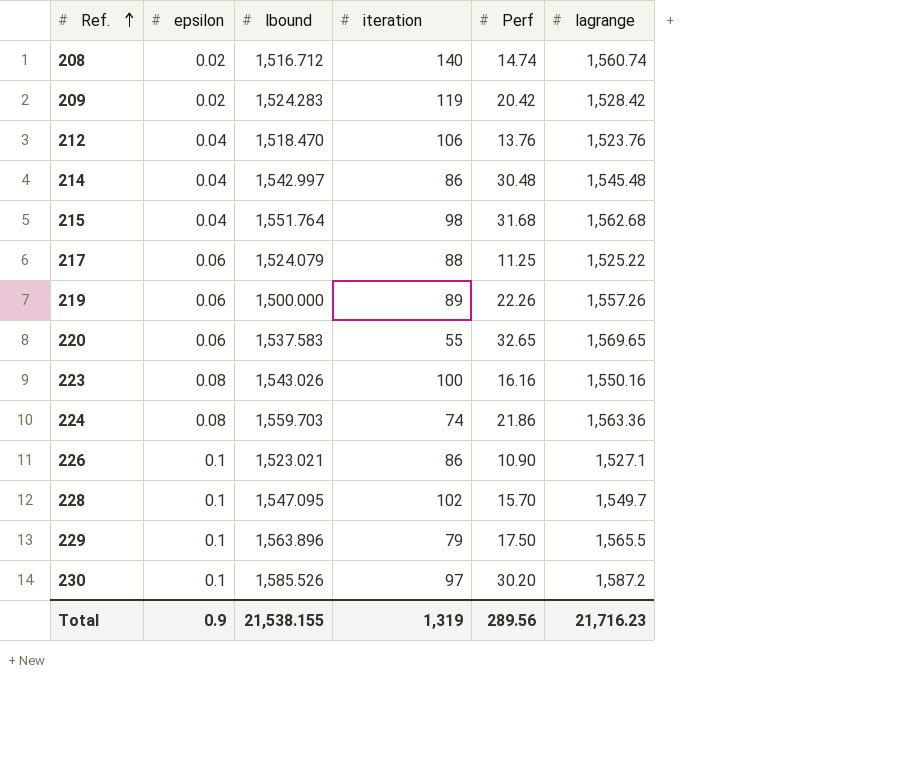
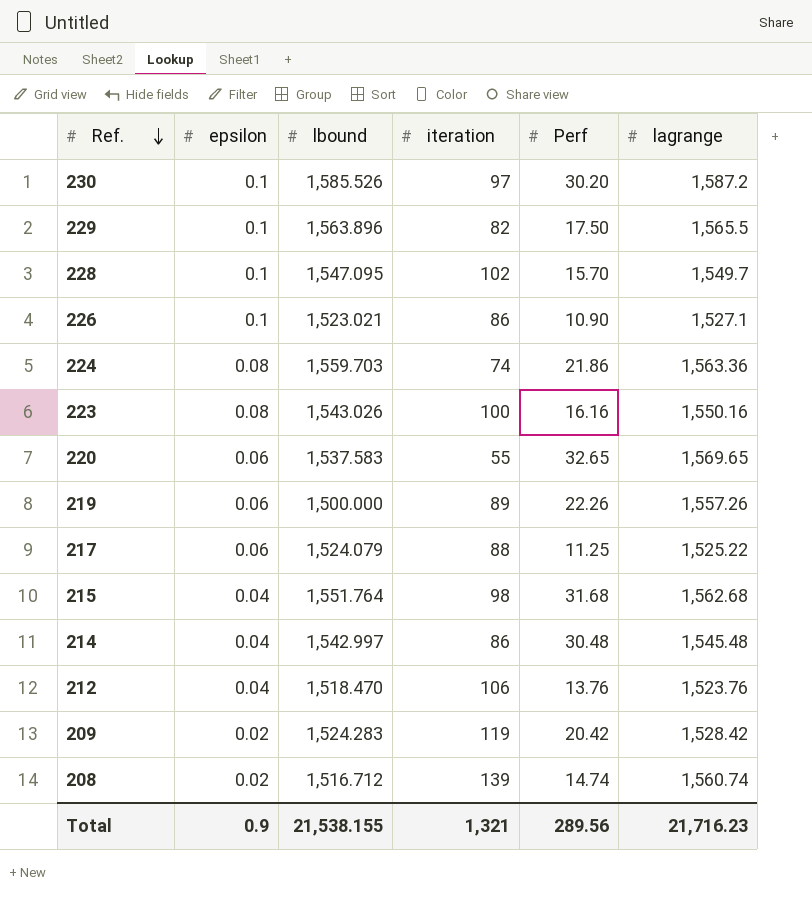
row order: Ref. ascending -> Ref. descending
229 | iteration: 79 -> 82
208 | iteration: 140 -> 139
Total | iteration: 1,319 -> 1,321

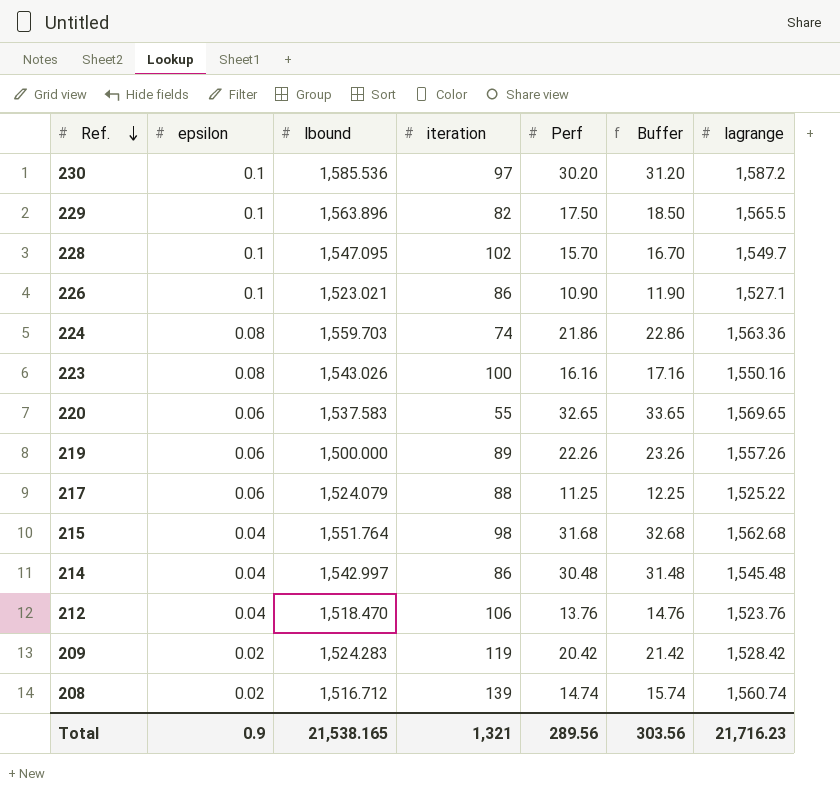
column Buffer | formula: none -> [Perf] + 1
230 | lbound: 1,585.526 -> 1,585.536
Total | lbound: 21,538.155 -> 21,538.165

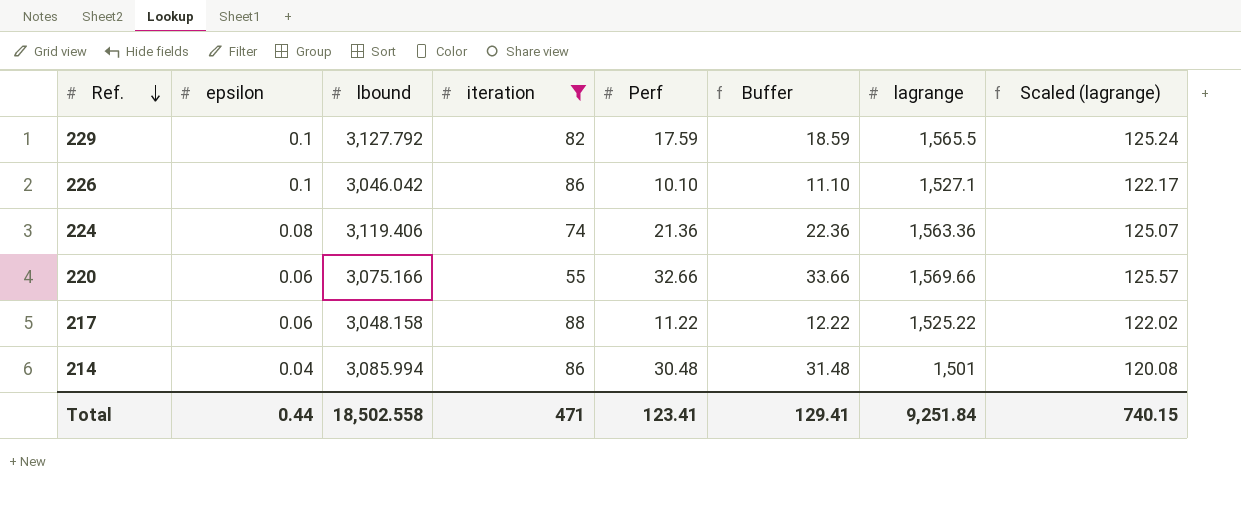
filter: none -> iteration <= 88
column Scaled (lagrange) | formula: none -> [lagrange] * 0.08
229 | lbound: 1,563.896 -> 3,127.792
229 | Perf: 17.50 -> 17.59
229 | Buffer: 18.50 -> 18.59
226 | lbound: 1,523.021 -> 3,046.042
226 | Perf: 10.90 -> 10.10
226 | Buffer: 11.90 -> 11.10
224 | lbound: 1,559.703 -> 3,119.406
224 | Perf: 21.86 -> 21.36
224 | Buffer: 22.86 -> 22.36
220 | lbound: 1,537.583 -> 3,075.166
220 | Perf: 32.65 -> 32.66
220 | Buffer: 33.65 -> 33.66
220 | lagrange: 1,569.65 -> 1,569.66
217 | lbound: 1,524.079 -> 3,048.158
217 | Perf: 11.25 -> 11.22
217 | Buffer: 12.25 -> 12.22
214 | lbound: 1,542.997 -> 3,085.994
214 | lagrange: 1,545.48 -> 1,501
Total | epsilon: 0.9 -> 0.44
Total | lbound: 21,538.165 -> 18,502.558
Total | iteration: 1,321 -> 471
Total | Perf: 289.56 -> 123.41
Total | Buffer: 303.56 -> 129.41
Total | lagrange: 21,716.23 -> 9,251.84

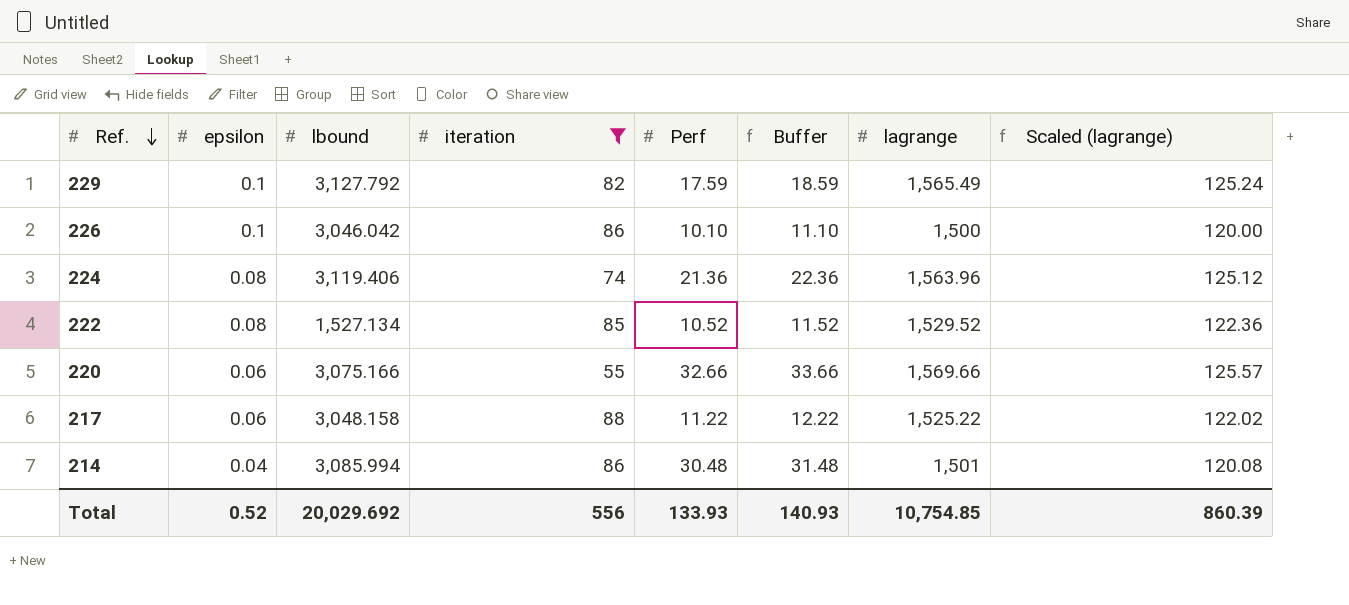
229 | lagrange: 1,565.5 -> 1,565.49
226 | lagrange: 1,527.1 -> 1,500
226 | Scaled (lagrange): 122.17 -> 120.00
224 | lagrange: 1,563.36 -> 1,563.96
224 | Scaled (lagrange): 125.07 -> 125.12
row 222: none -> 0.08 | 1,527.134 | 85 | 10.52 | 11.52 | 1,529.52 | 122.36
Total | epsilon: 0.44 -> 0.52
Total | lbound: 18,502.558 -> 20,029.692
Total | iteration: 471 -> 556
Total | Perf: 123.41 -> 133.93
Total | Buffer: 129.41 -> 140.93
Total | lagrange: 9,251.84 -> 10,754.85
Total | Scaled (lagrange): 740.15 -> 860.39

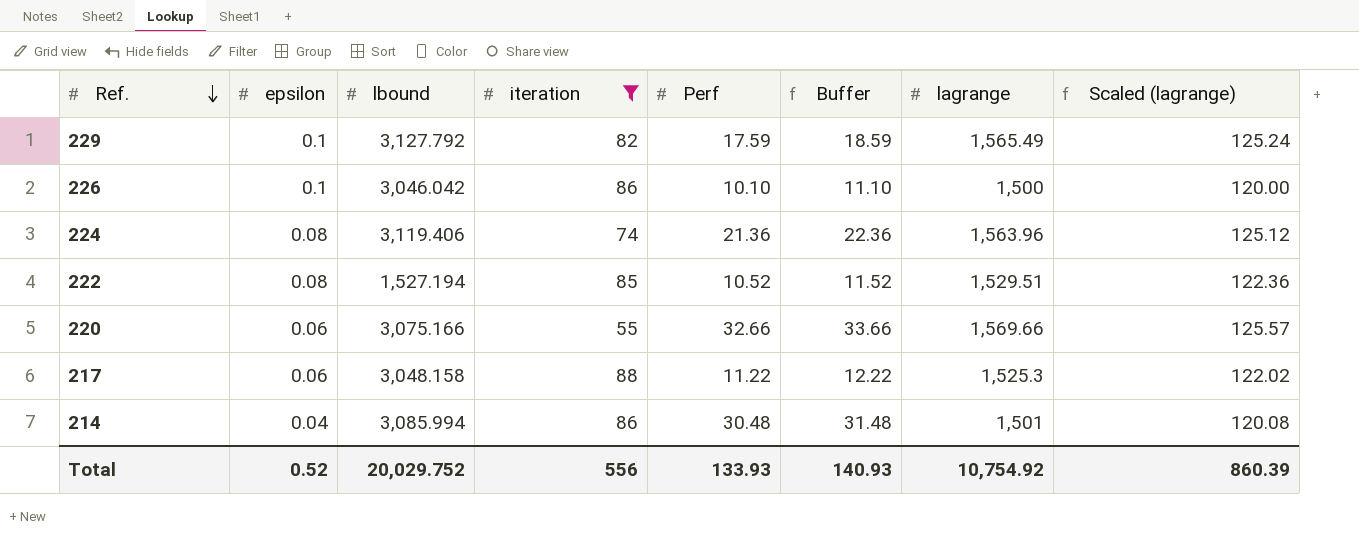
222 | lbound: 1,527.134 -> 1,527.194
222 | lagrange: 1,529.52 -> 1,529.51
217 | lagrange: 1,525.22 -> 1,525.3
Total | lbound: 20,029.692 -> 20,029.752
Total | lagrange: 10,754.85 -> 10,754.92

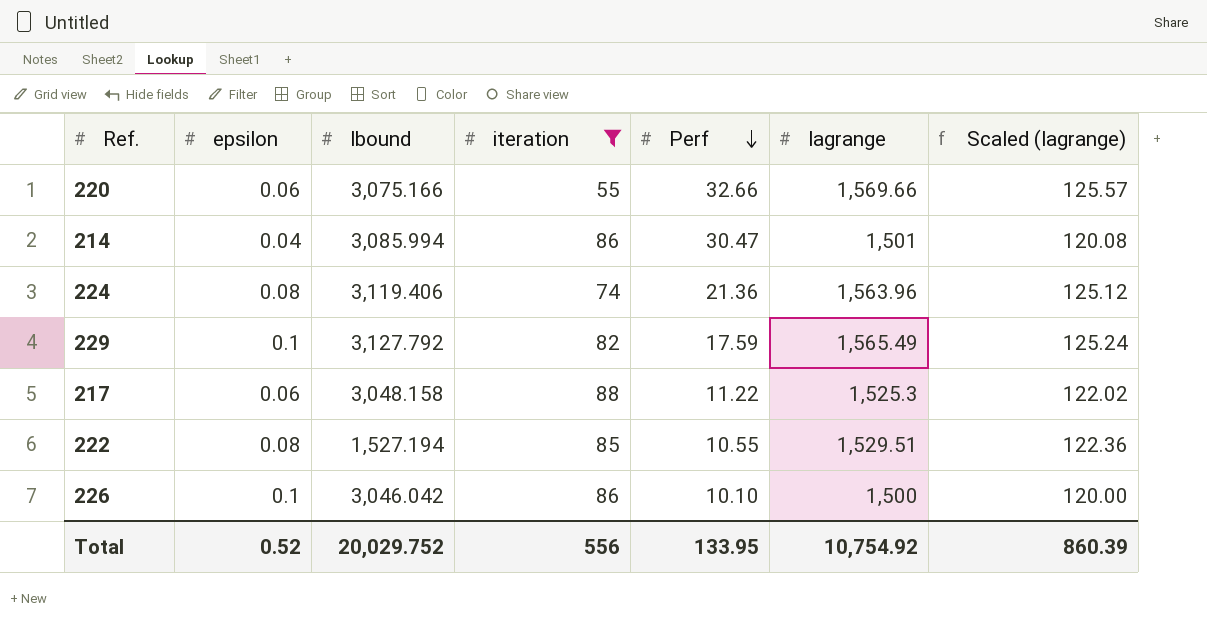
row order: Ref. descending -> Perf descending
column Buffer | formula: [Perf] + 1 -> none
214 | Perf: 30.48 -> 30.47
222 | Perf: 10.52 -> 10.55
Total | Perf: 133.93 -> 133.95

